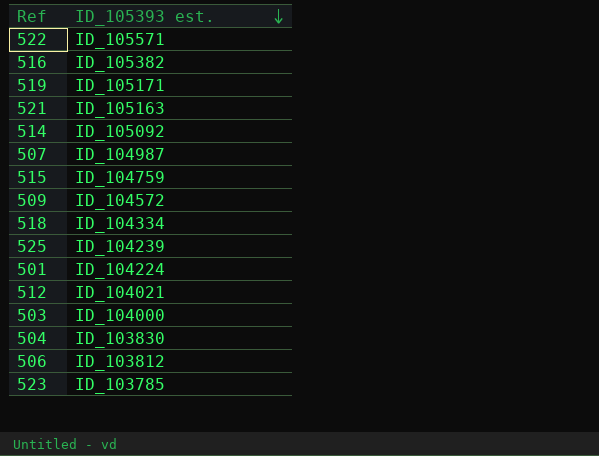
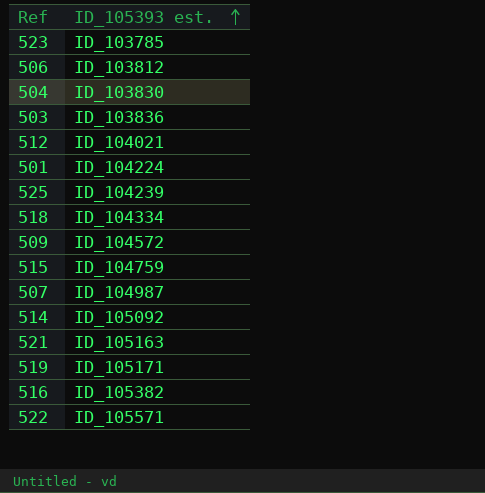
row order: ID_105393 est. descending -> ID_105393 est. ascending
503 | ID_105393 est.: ID_104000 -> ID_103836

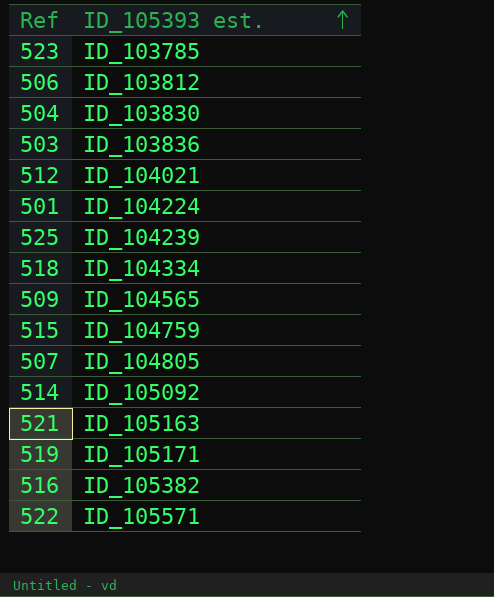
509 | ID_105393 est.: ID_104572 -> ID_104565
507 | ID_105393 est.: ID_104987 -> ID_104805

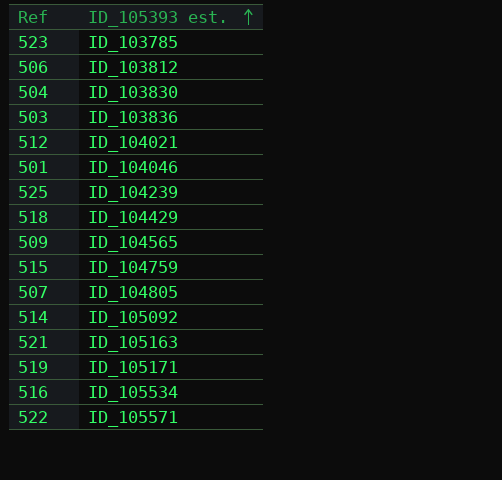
501 | ID_105393 est.: ID_104224 -> ID_104046
518 | ID_105393 est.: ID_104334 -> ID_104429
516 | ID_105393 est.: ID_105382 -> ID_105534

